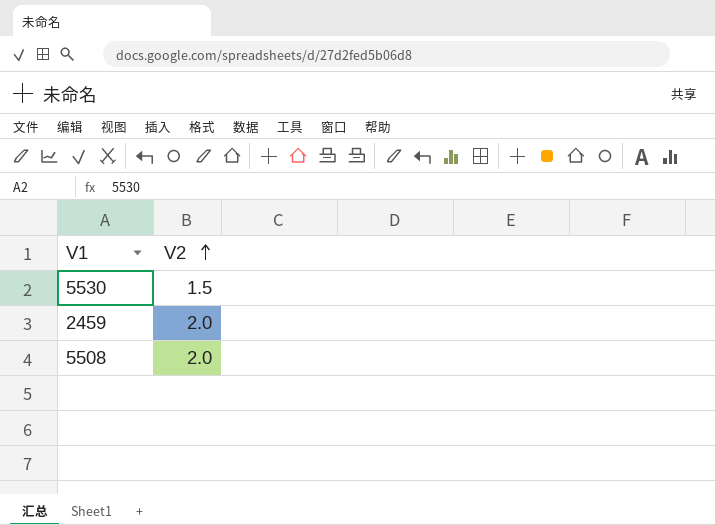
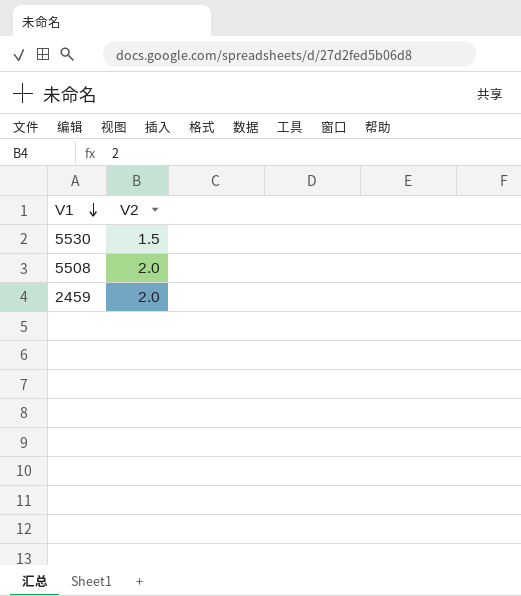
row order: V2 ascending -> V1 descending

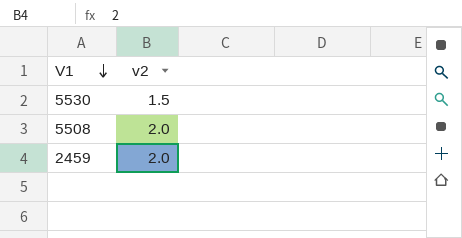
column name: V2 -> v2

